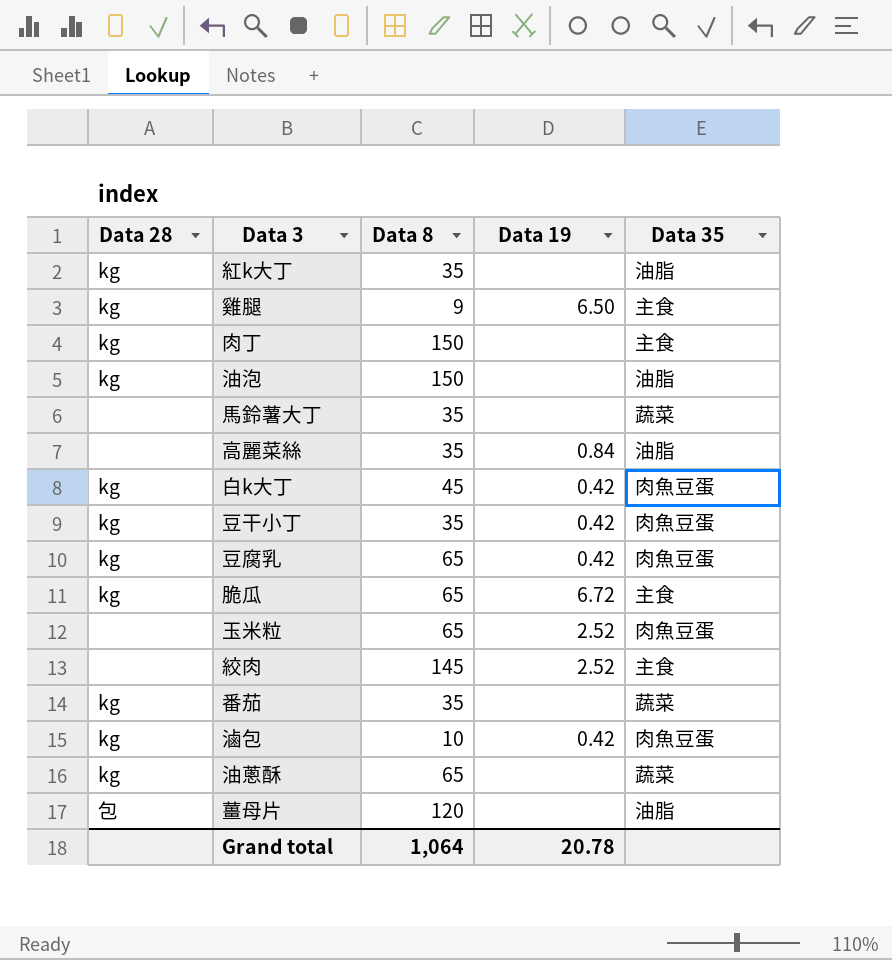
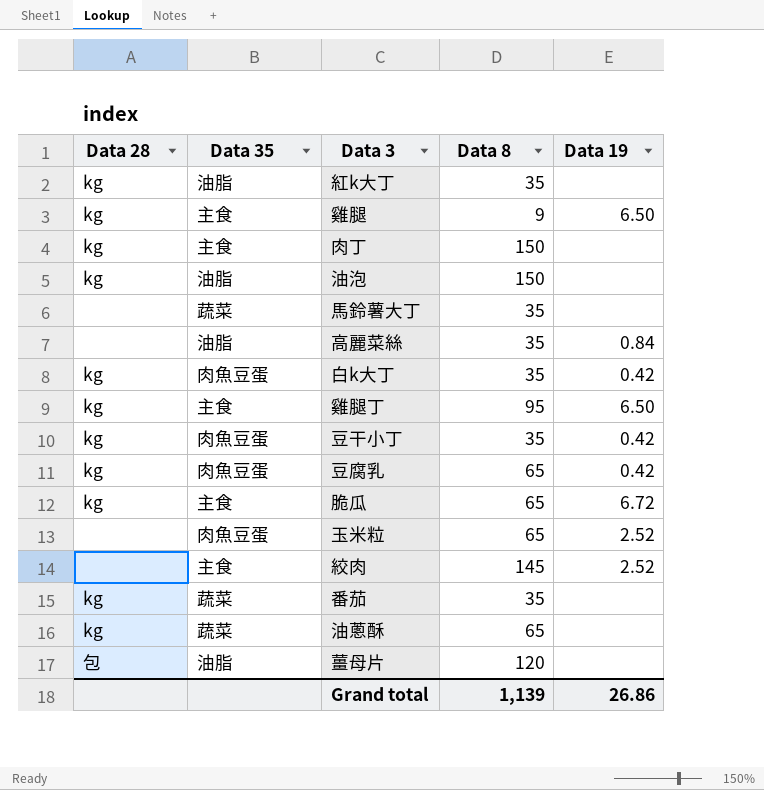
column Data 35 | position: 5 -> 2
row 滷包: kg | 10 | 0.42 | 肉魚豆蛋 -> none
白k大丁 | Data 8: 45 -> 35
row 雞腿丁: none -> kg | 主食 | 95 | 6.50
Grand total | Data 8: 1,064 -> 1,139
Grand total | Data 19: 20.78 -> 26.86

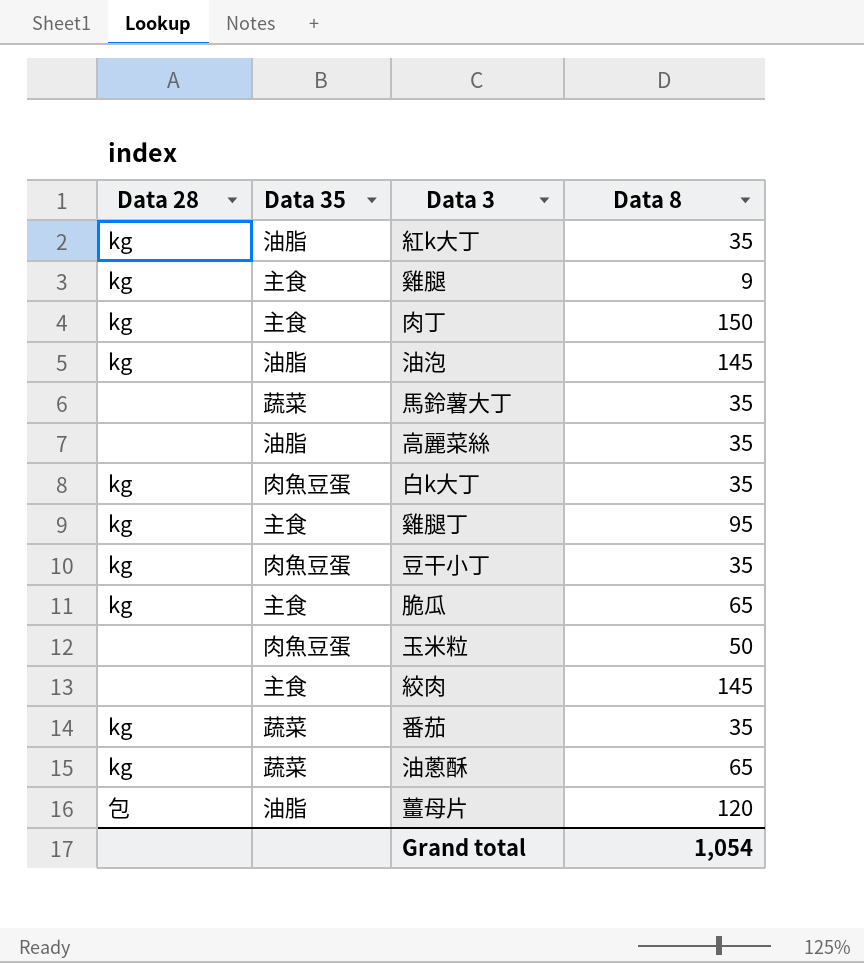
column Data 19 | position: 5 -> none
row 豆腐乳: kg | 肉魚豆蛋 | 65 | 0.42 -> none
油泡 | Data 8: 150 -> 145
玉米粒 | Data 8: 65 -> 50
Grand total | Data 8: 1,139 -> 1,054

